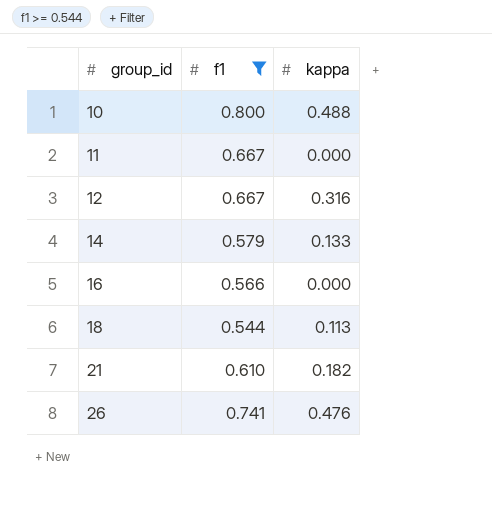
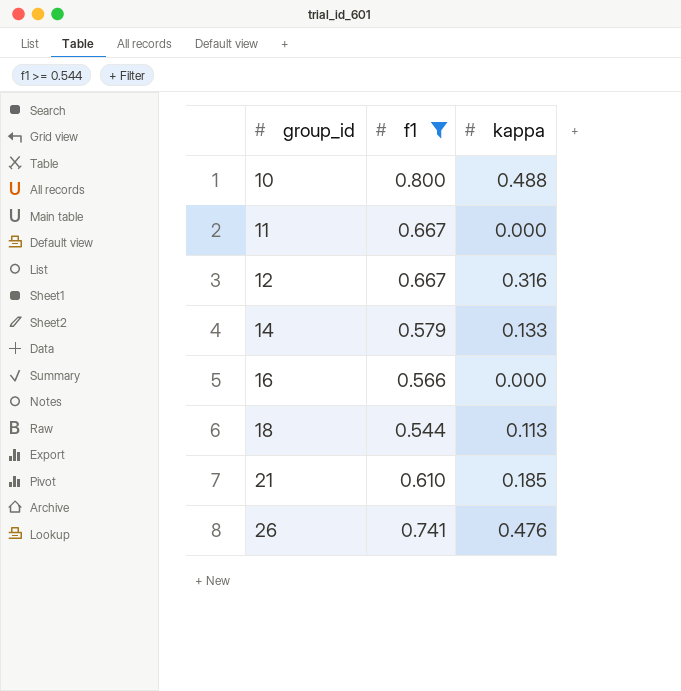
21 | kappa: 0.182 -> 0.185

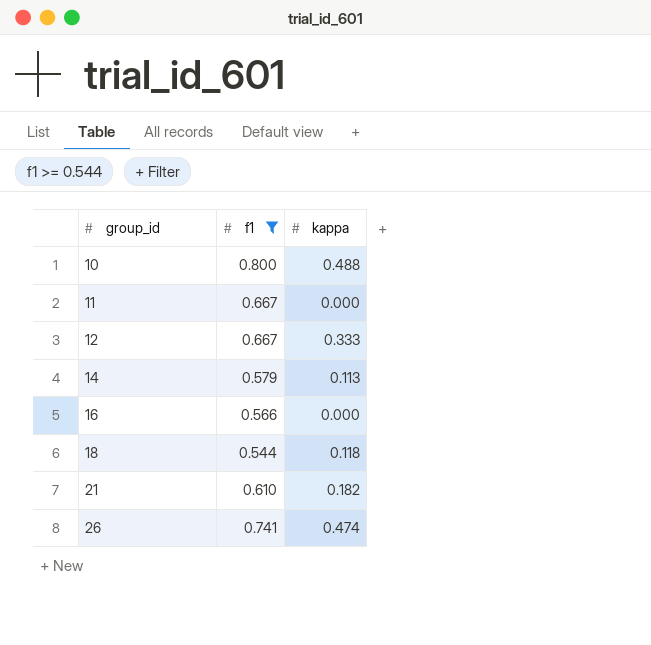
12 | kappa: 0.316 -> 0.333
14 | kappa: 0.133 -> 0.113
18 | kappa: 0.113 -> 0.118
21 | kappa: 0.185 -> 0.182
26 | kappa: 0.476 -> 0.474

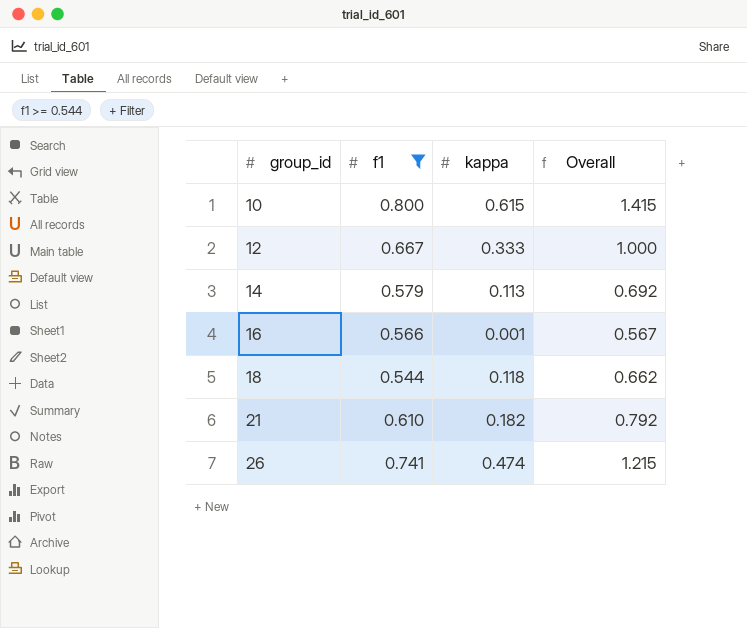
column Overall | formula: none -> [f1] + [kappa]
row 11: 0.667 | 0.000 -> none
10 | kappa: 0.488 -> 0.615
16 | kappa: 0.000 -> 0.001

